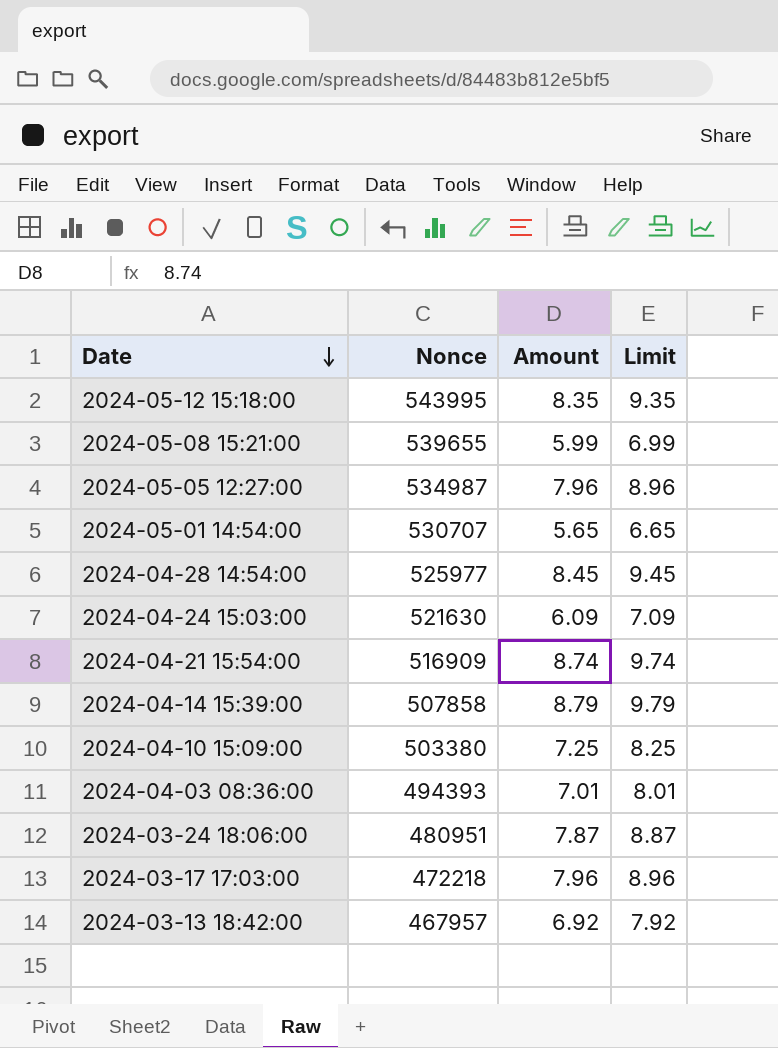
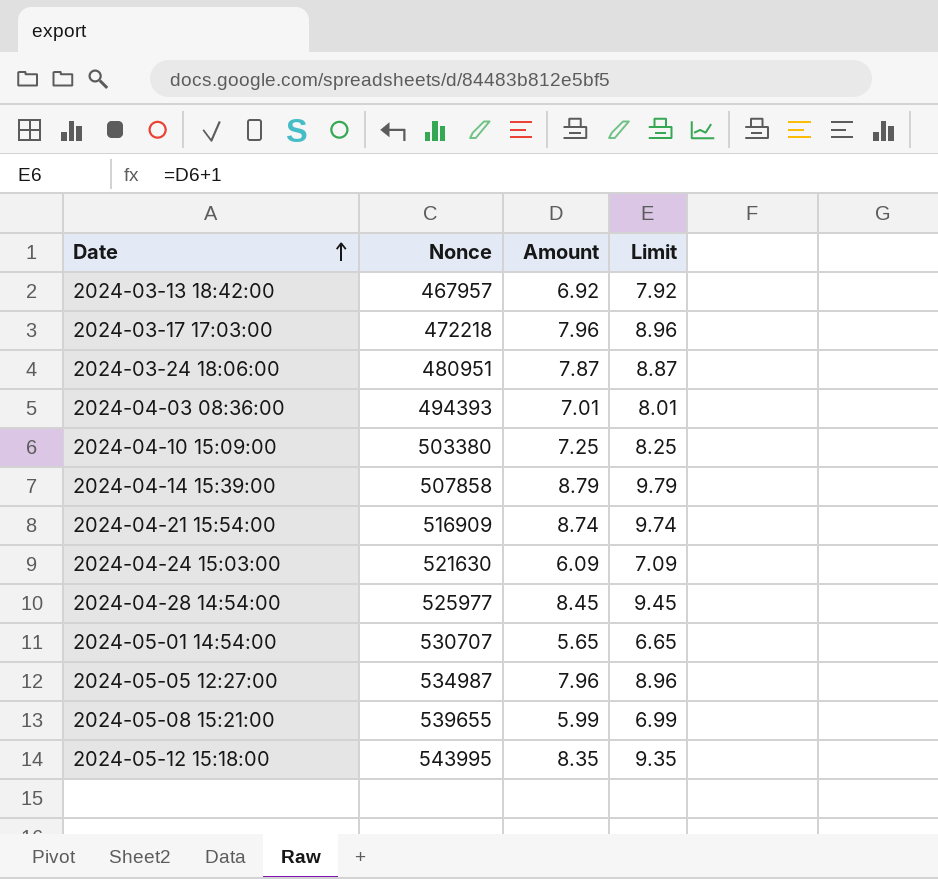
row order: Date descending -> Date ascending

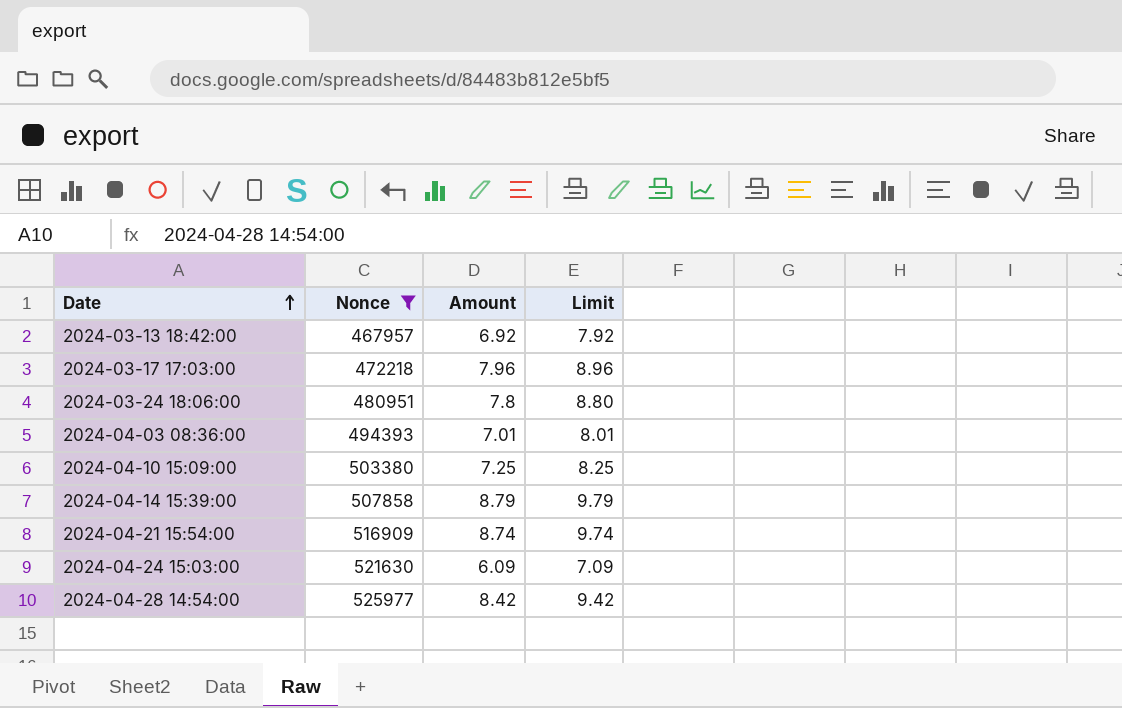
filter: none -> Nonce <= 525977
2024-03-24 18:06:00 | Amount: 7.87 -> 7.8
2024-03-24 18:06:00 | Limit: 8.87 -> 8.80
2024-04-28 14:54:00 | Amount: 8.45 -> 8.42
2024-04-28 14:54:00 | Limit: 9.45 -> 9.42

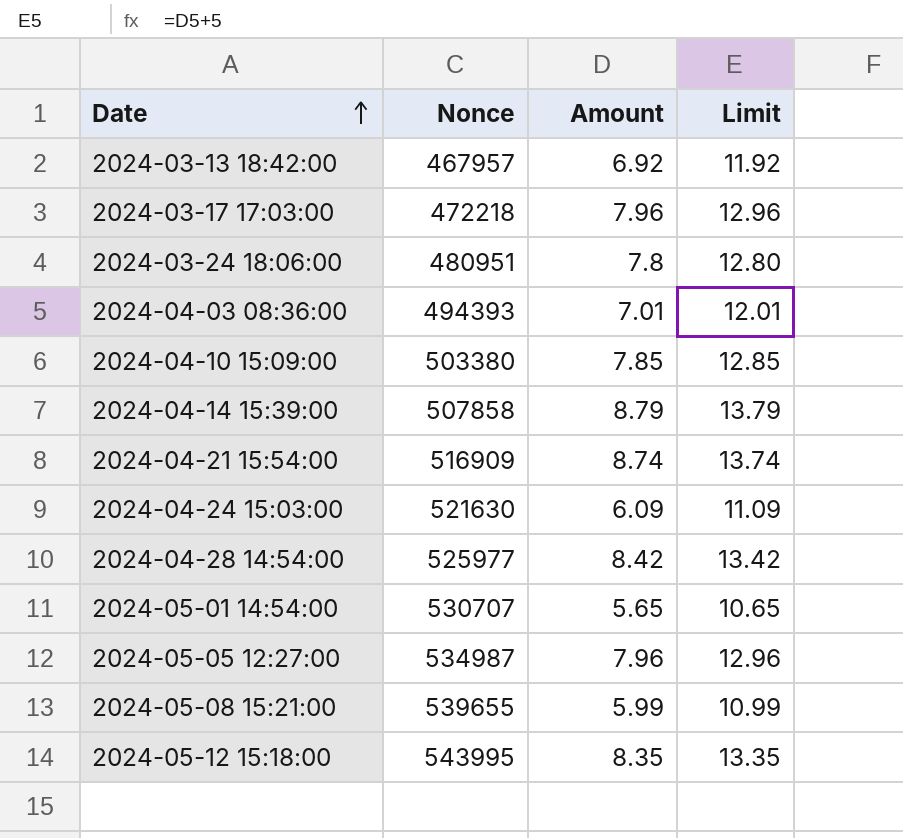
filter: Nonce <= 525977 -> none
column Limit | formula: [Amount] + 1 -> [Amount] + 5
2024-04-10 15:09:00 | Amount: 7.25 -> 7.85

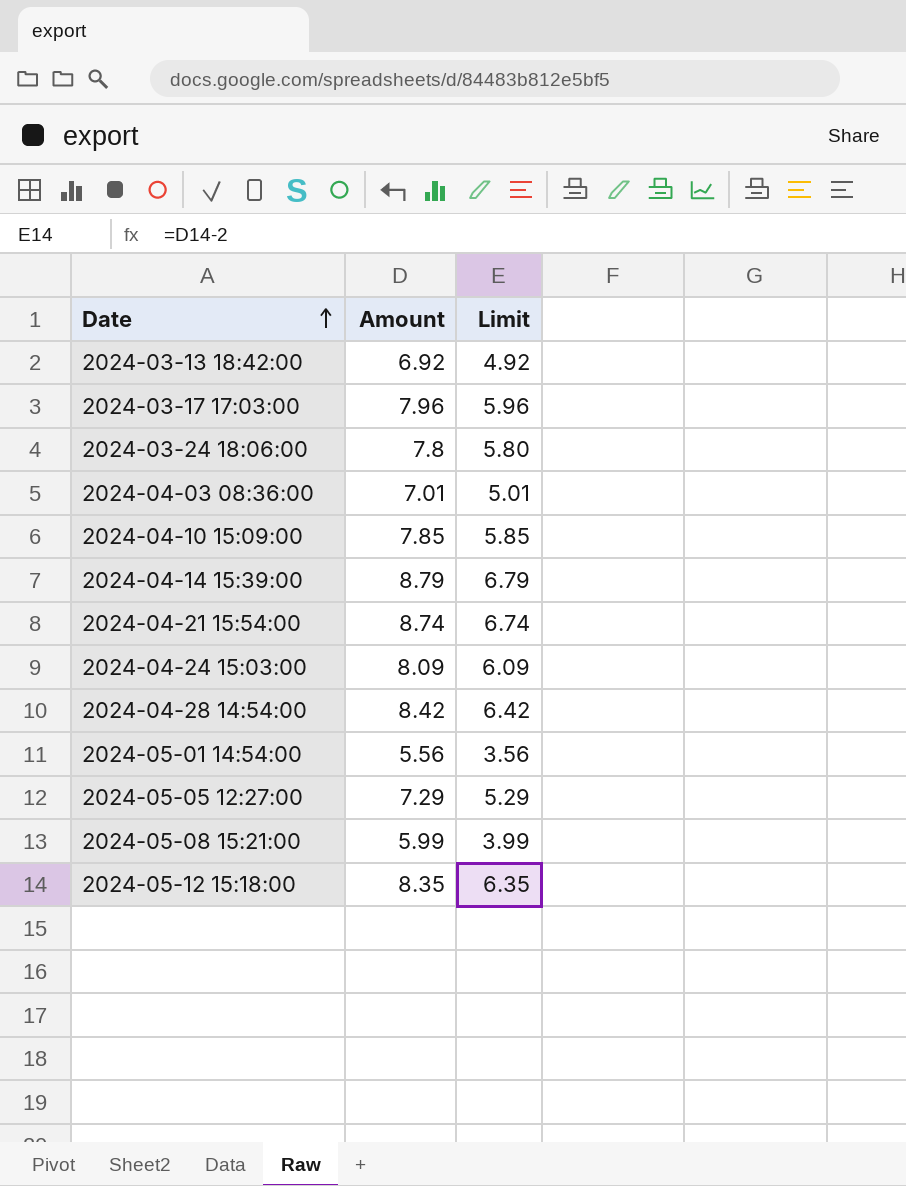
column Nonce | position: 2 -> none
column Limit | formula: [Amount] + 5 -> [Amount] - 2
2024-04-24 15:03:00 | Amount: 6.09 -> 8.09
2024-05-01 14:54:00 | Amount: 5.65 -> 5.56
2024-05-05 12:27:00 | Amount: 7.96 -> 7.29

